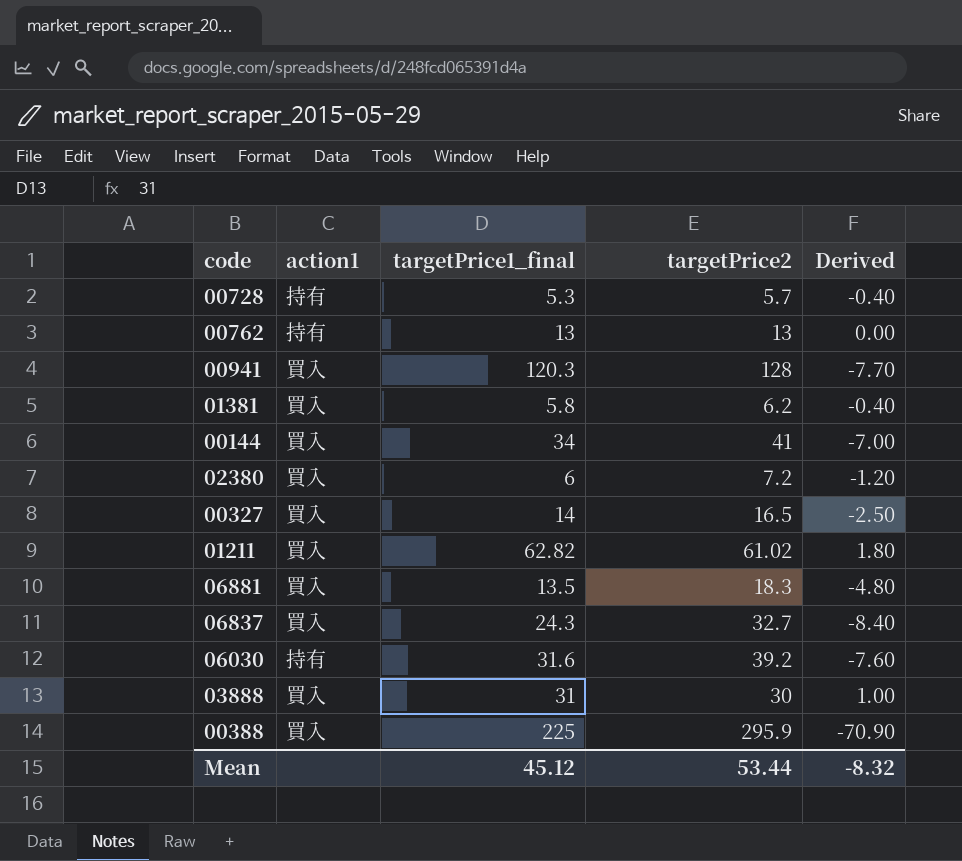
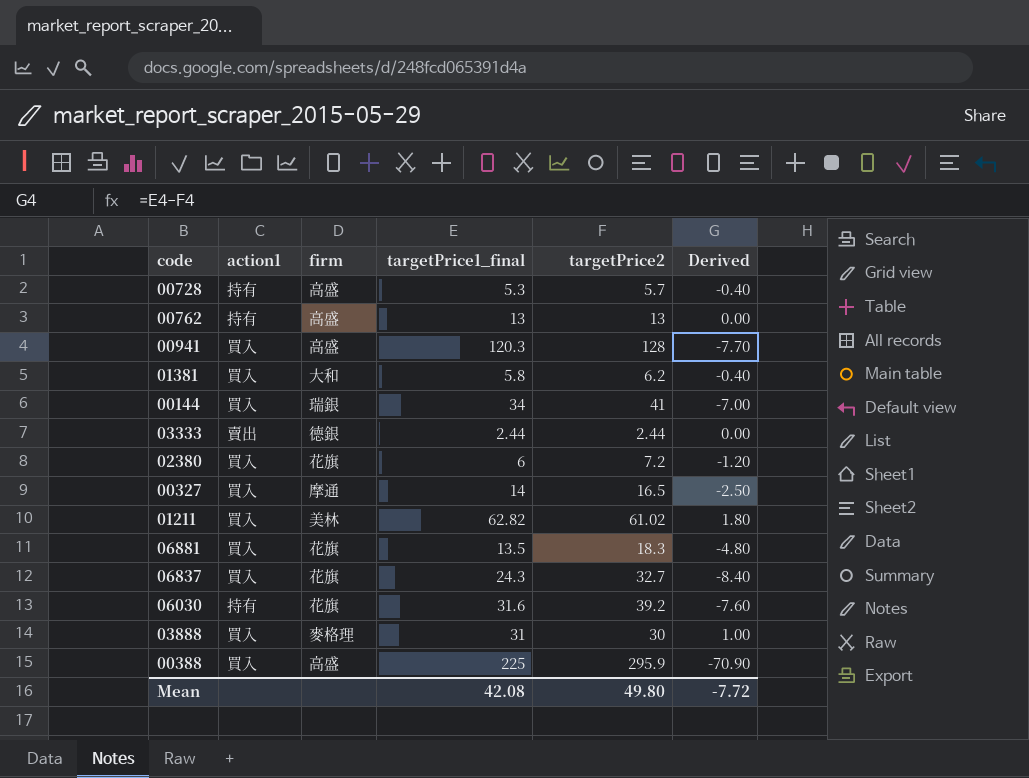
column firm | position: none -> 3
row 03333: none -> 賣出 | 德銀 | 2.44 | 2.44 | 0.00
Mean | targetPrice1_final: 45.12 -> 42.08
Mean | targetPrice2: 53.44 -> 49.80
Mean | Derived: -8.32 -> -7.72

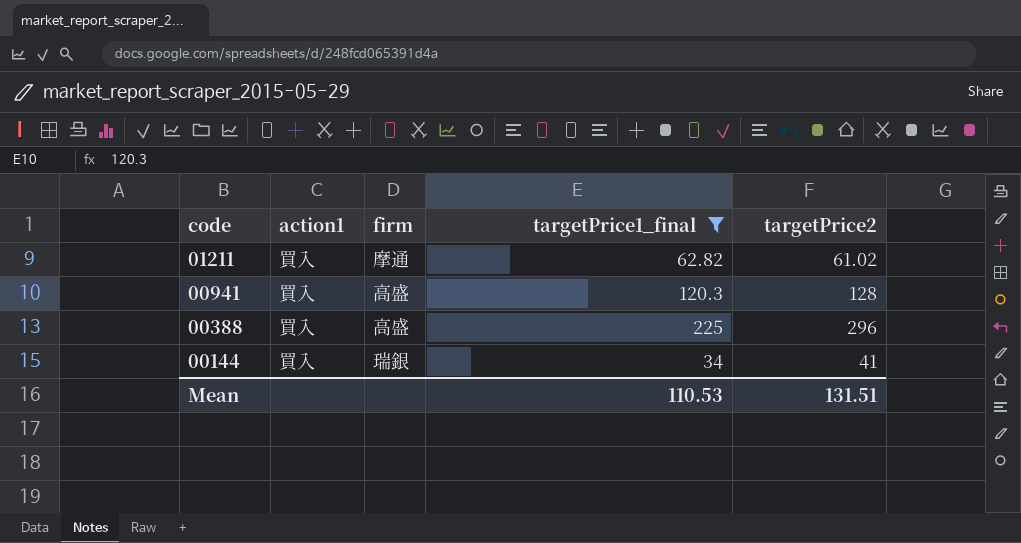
filter: none -> targetPrice1_final >= 34
row order: none -> code descending
column Derived | formula: [targetPrice1_final] - [targetPrice2] -> none
01211 | firm: 美林 -> 摩通
00388 | targetPrice2: 295.9 -> 296
Mean | targetPrice1_final: 42.08 -> 110.53
Mean | targetPrice2: 49.80 -> 131.51

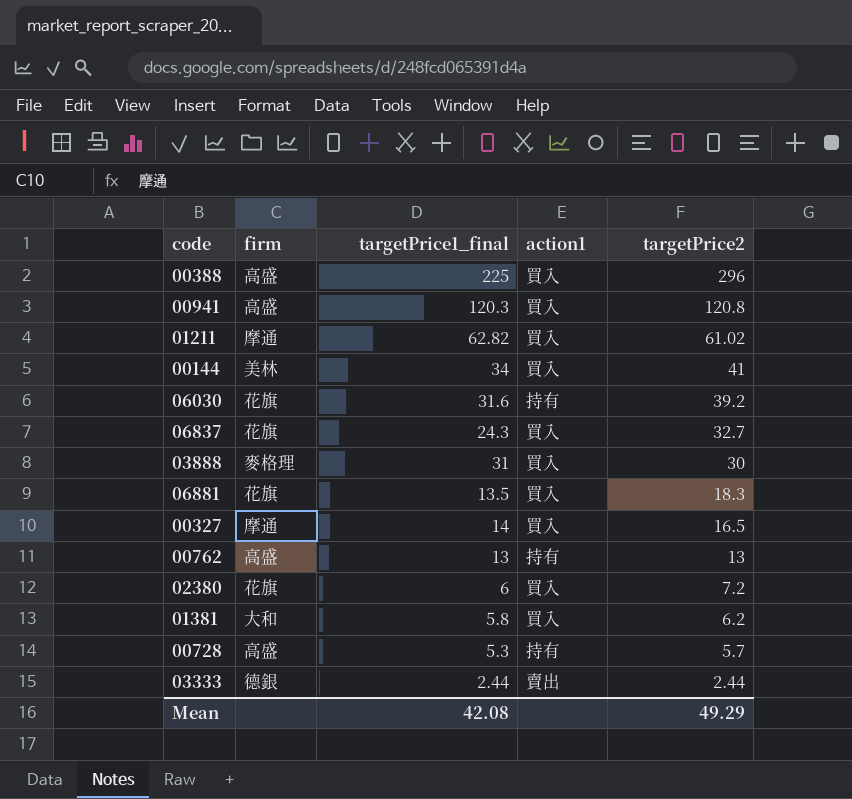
filter: targetPrice1_final >= 34 -> none
row order: code descending -> targetPrice2 descending
column action1 | position: 2 -> 4
00941 | targetPrice2: 128 -> 120.8
00144 | firm: 瑞銀 -> 美林
Mean | targetPrice1_final: 110.53 -> 42.08
Mean | targetPrice2: 131.51 -> 49.29

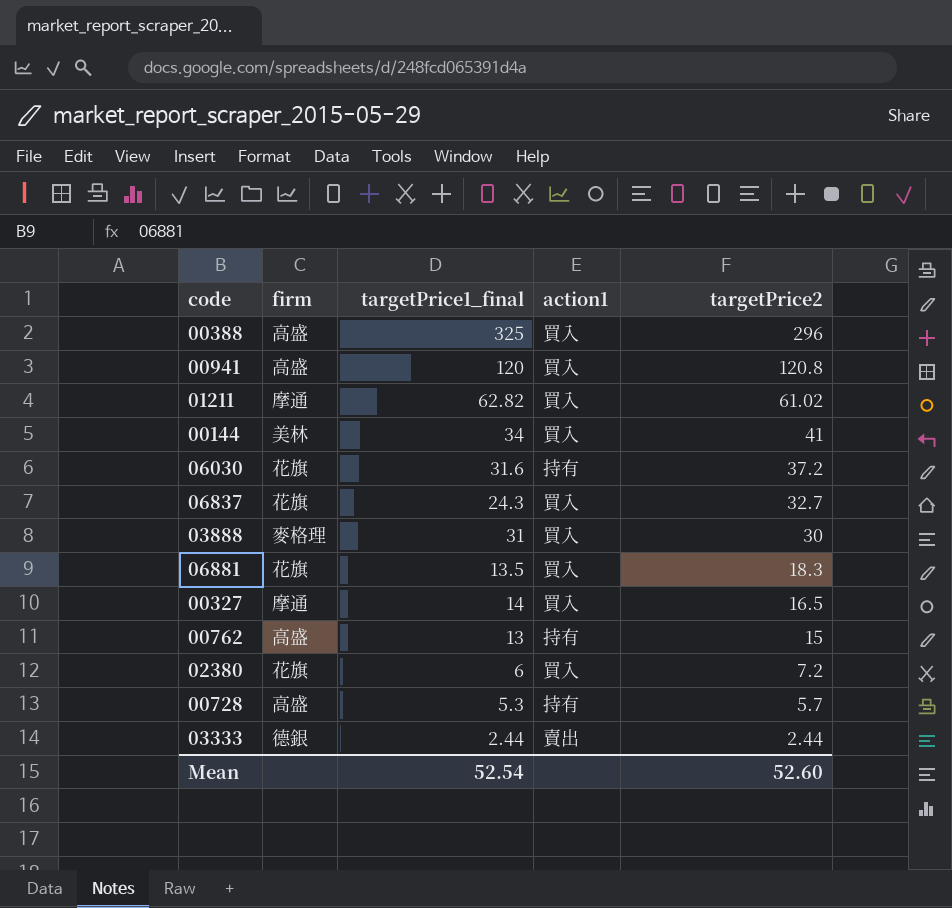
row 01381: 大和 | 5.8 | 買入 | 6.2 -> none
00388 | targetPrice1_final: 225 -> 325
00941 | targetPrice1_final: 120.3 -> 120
06030 | targetPrice2: 39.2 -> 37.2
00762 | targetPrice2: 13 -> 15
Mean | targetPrice1_final: 42.08 -> 52.54
Mean | targetPrice2: 49.29 -> 52.60

